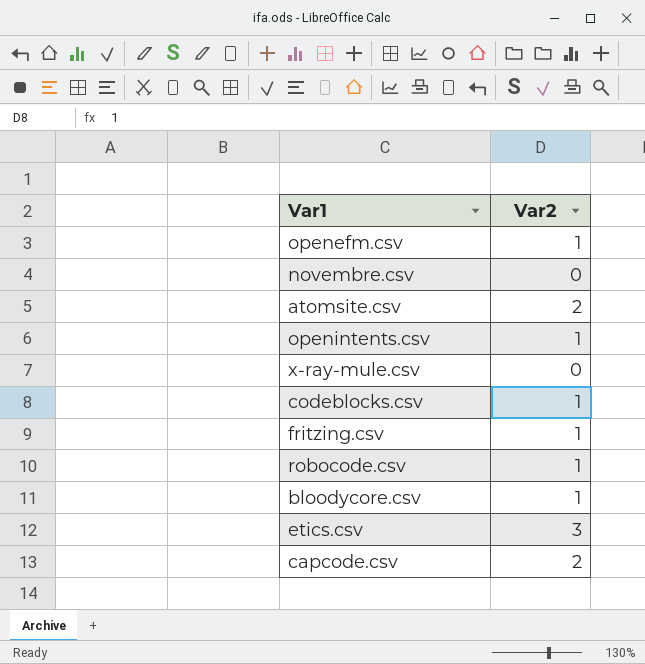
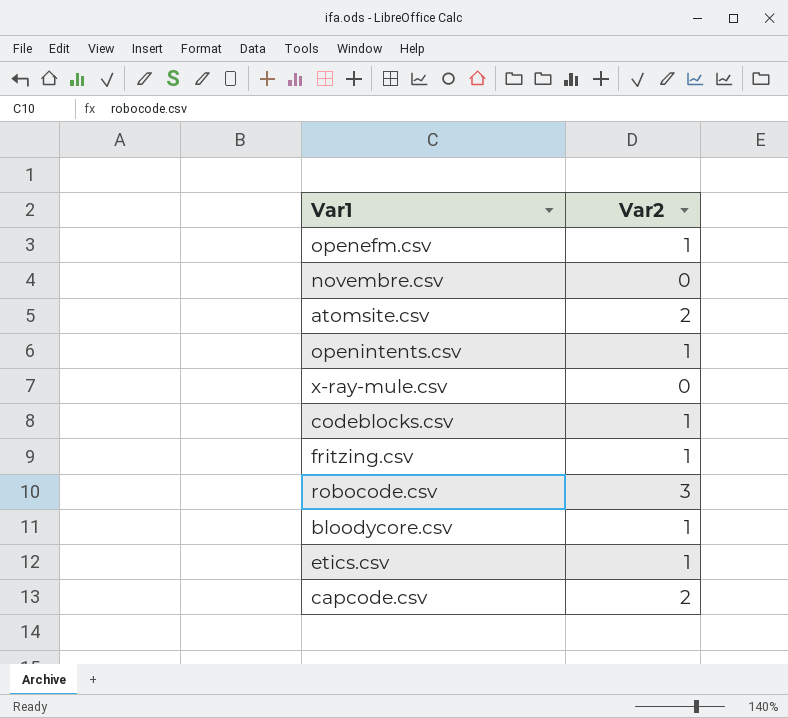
robocode.csv | Var2: 1 -> 3
etics.csv | Var2: 3 -> 1

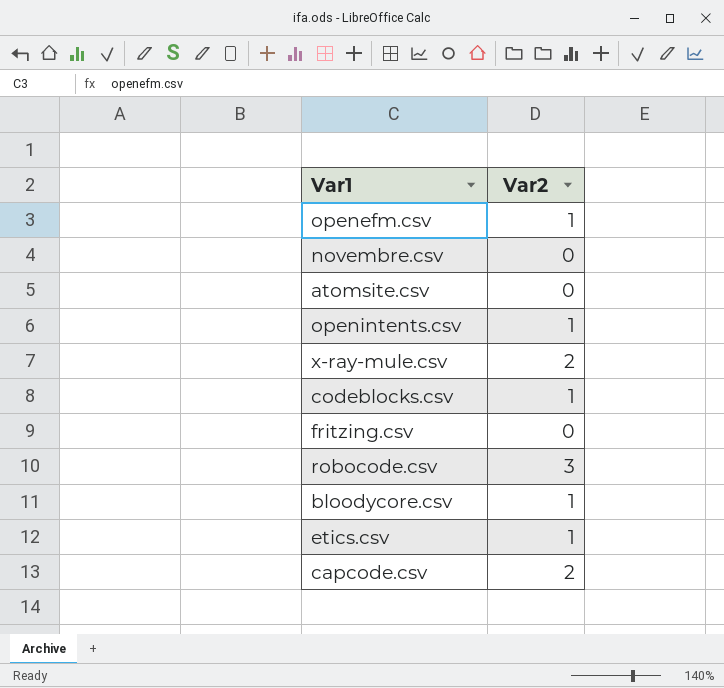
atomsite.csv | Var2: 2 -> 0
x-ray-mule.csv | Var2: 0 -> 2
fritzing.csv | Var2: 1 -> 0

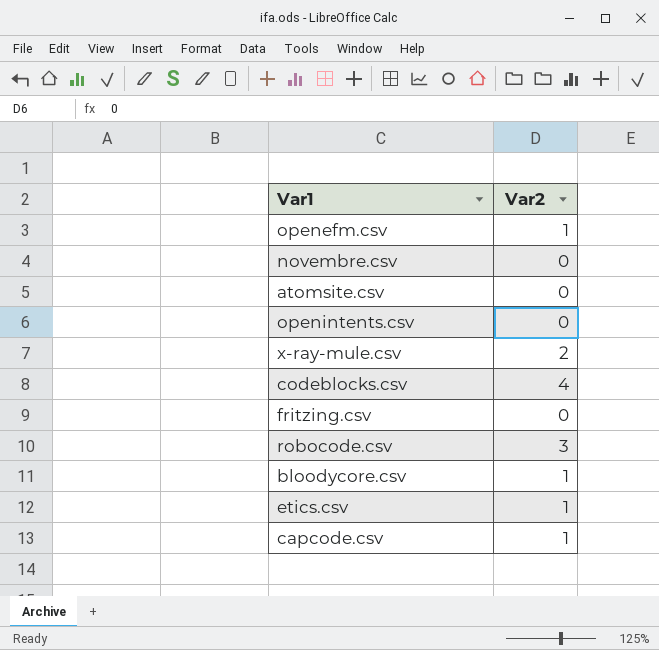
openintents.csv | Var2: 1 -> 0
codeblocks.csv | Var2: 1 -> 4
capcode.csv | Var2: 2 -> 1

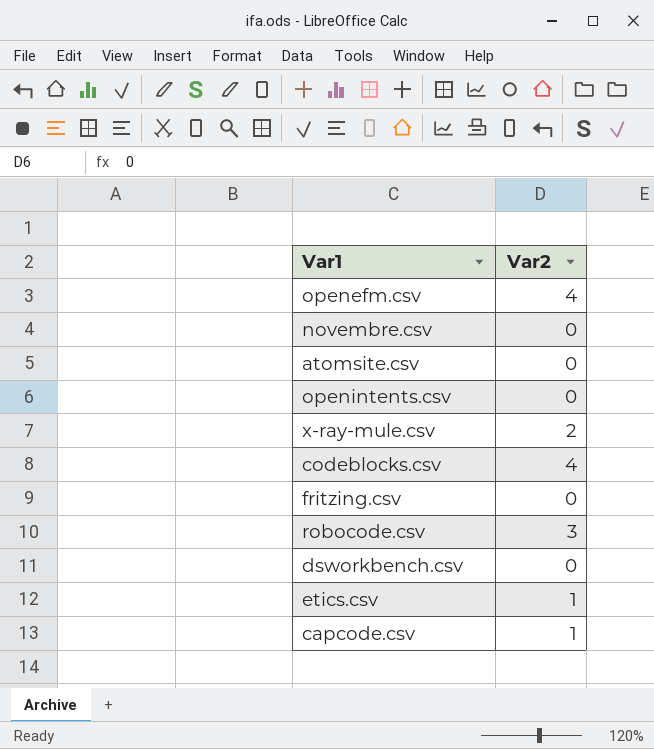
row bloodycore.csv: 1 -> none
openefm.csv | Var2: 1 -> 4
row dsworkbench.csv: none -> 0

